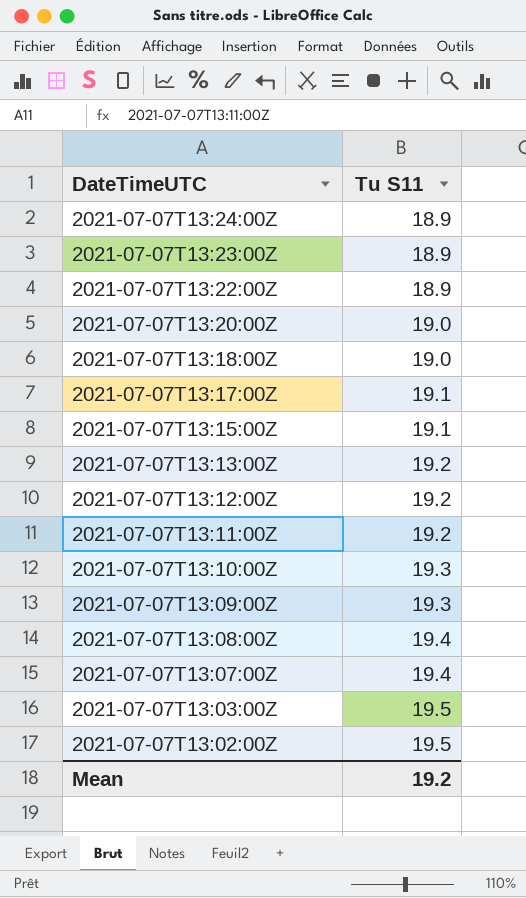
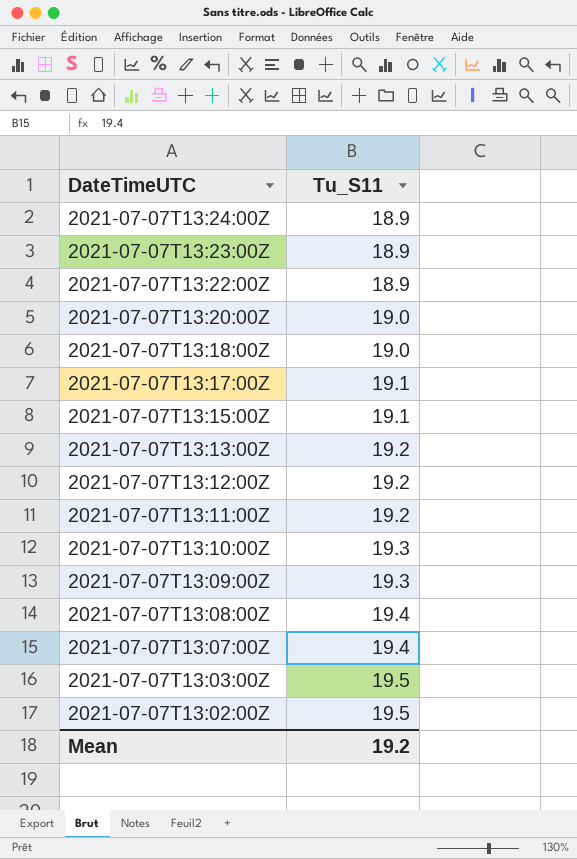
column name: Tu S11 -> Tu_S11

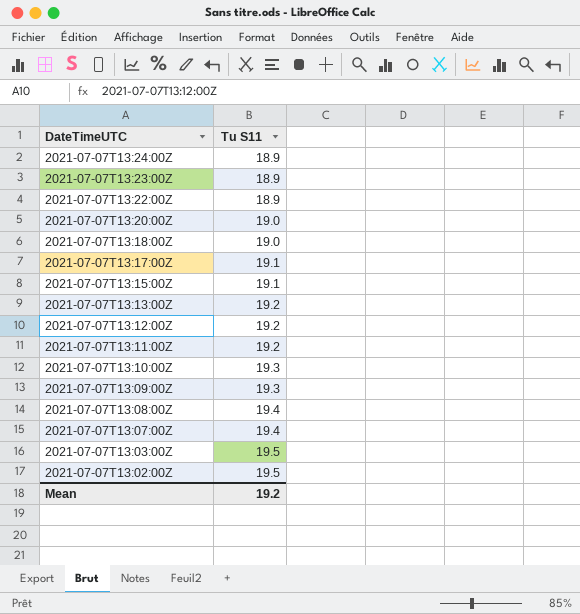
column name: Tu_S11 -> Tu S11

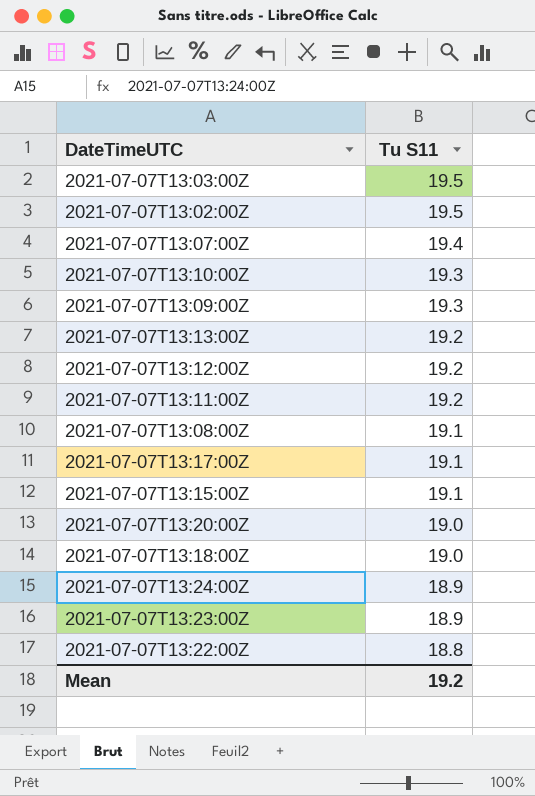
row order: DateTimeUTC descending -> Tu S11 descending
2021-07-07T13:08:00Z | Tu S11: 19.4 -> 19.1
2021-07-07T13:22:00Z | Tu S11: 18.9 -> 18.8

